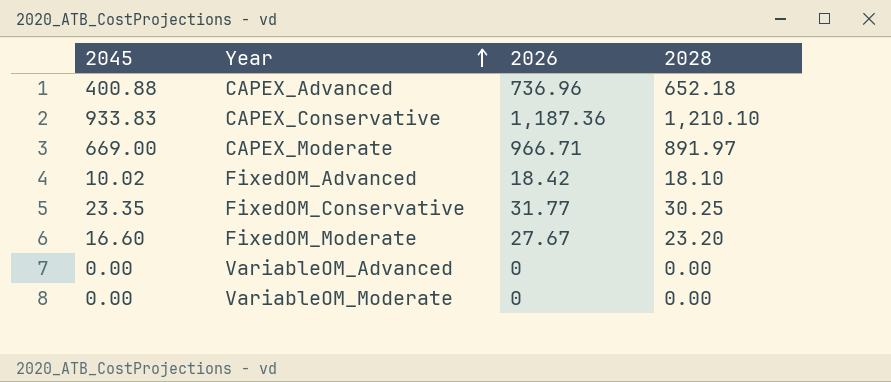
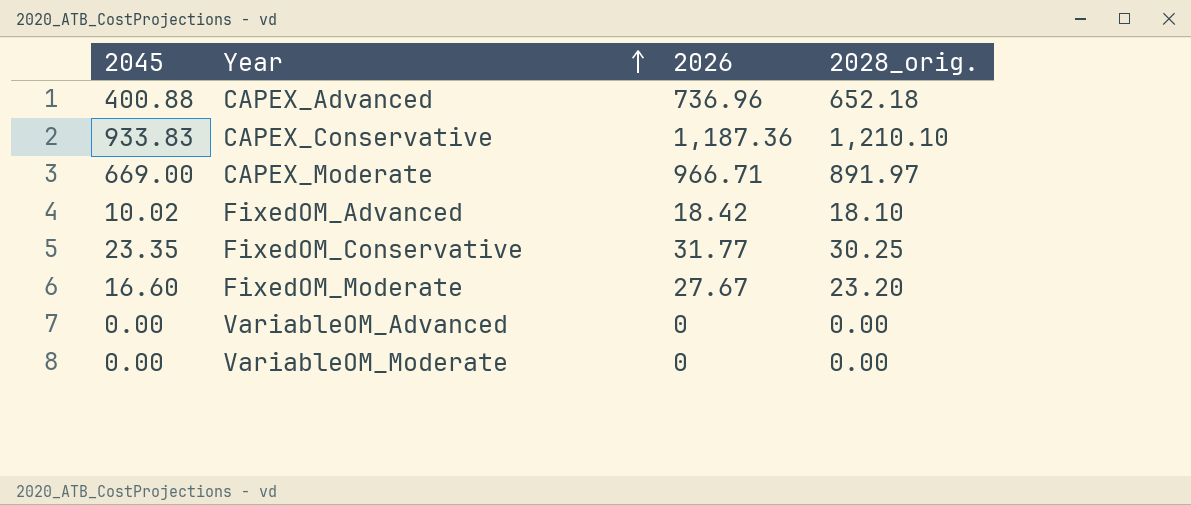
column name: 2028 -> 2028_orig.

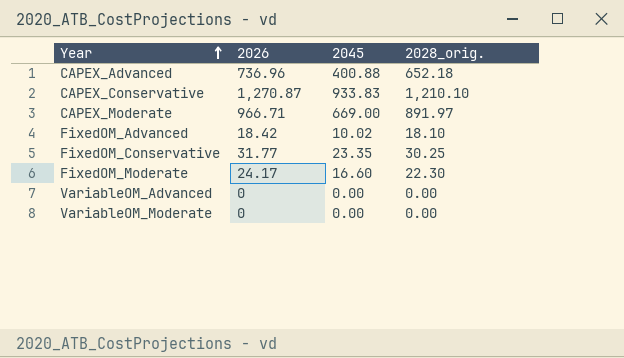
column 2045 | position: 1 -> 3
CAPEX_Conservative | 2026: 1,187.36 -> 1,270.87
FixedOM_Moderate | 2026: 27.67 -> 24.17
FixedOM_Moderate | 2028_orig.: 23.20 -> 22.30

